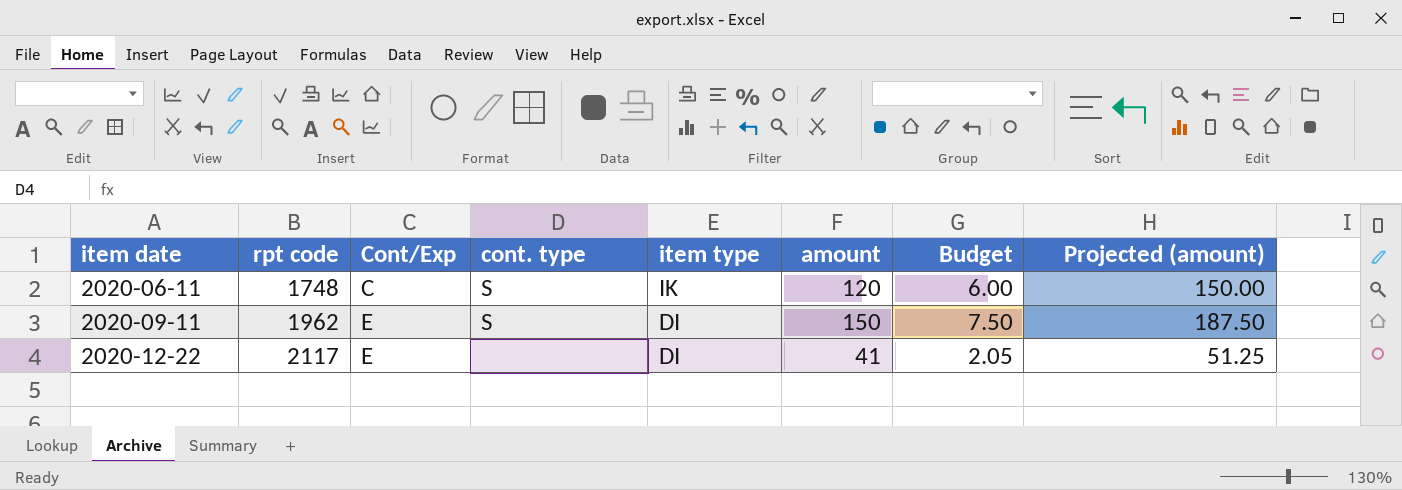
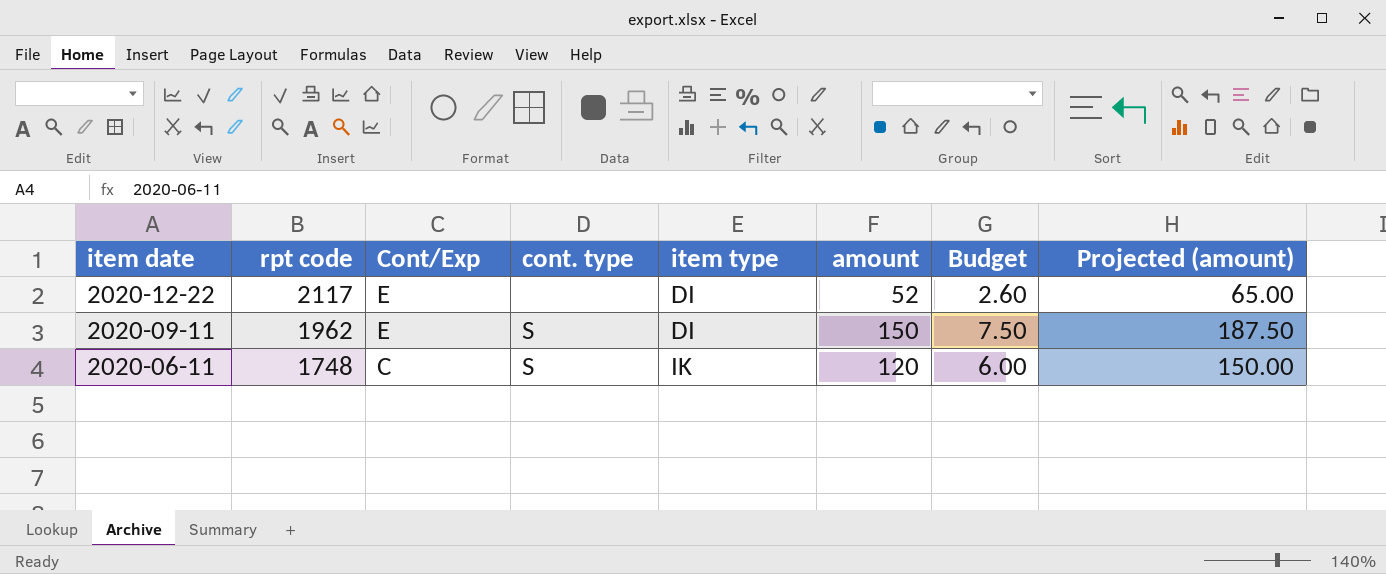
row order: item date ascending -> item date descending
2020-12-22 | amount: 41 -> 52
2020-12-22 | Budget: 2.05 -> 2.60
2020-12-22 | Projected (amount): 51.25 -> 65.00

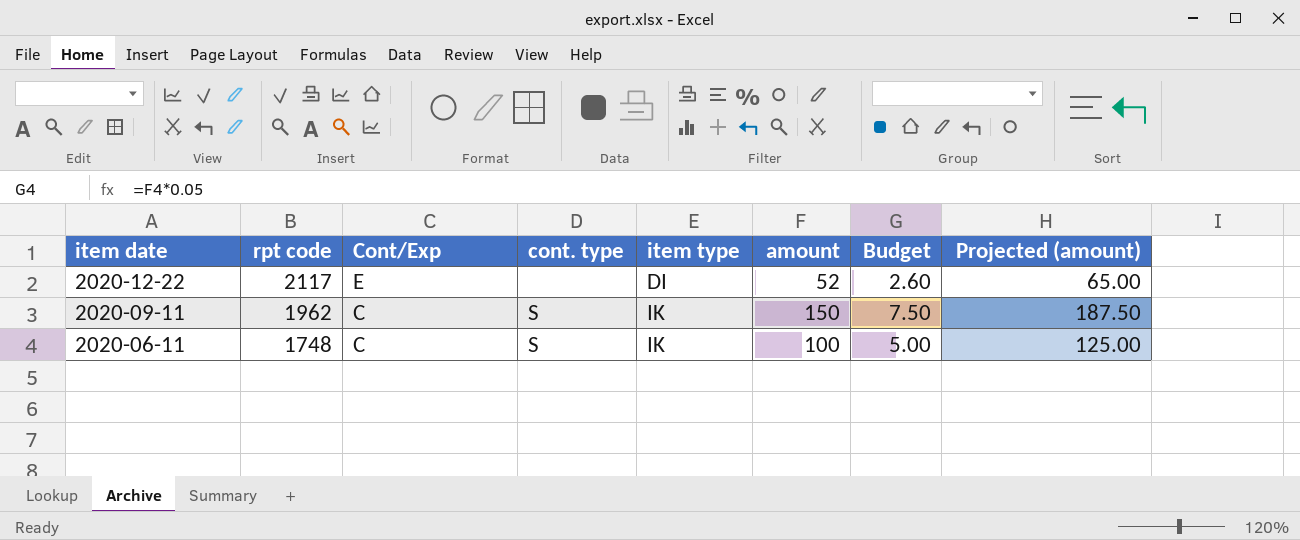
2020-09-11 | Cont/Exp: E -> C
2020-09-11 | item type: DI -> IK
2020-06-11 | amount: 120 -> 100
2020-06-11 | Budget: 6.00 -> 5.00
2020-06-11 | Projected (amount): 150.00 -> 125.00

